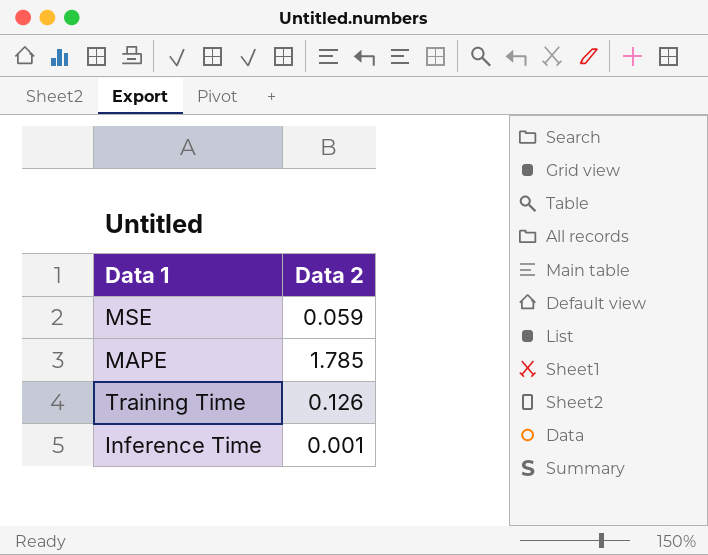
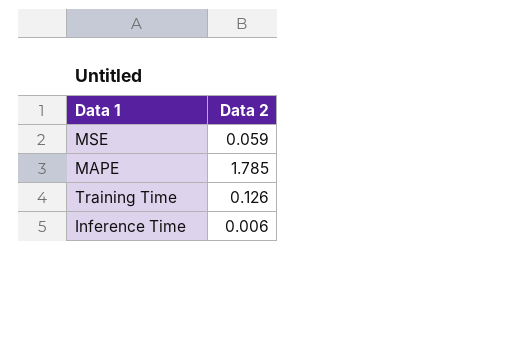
Inference Time | Data 2: 0.001 -> 0.006

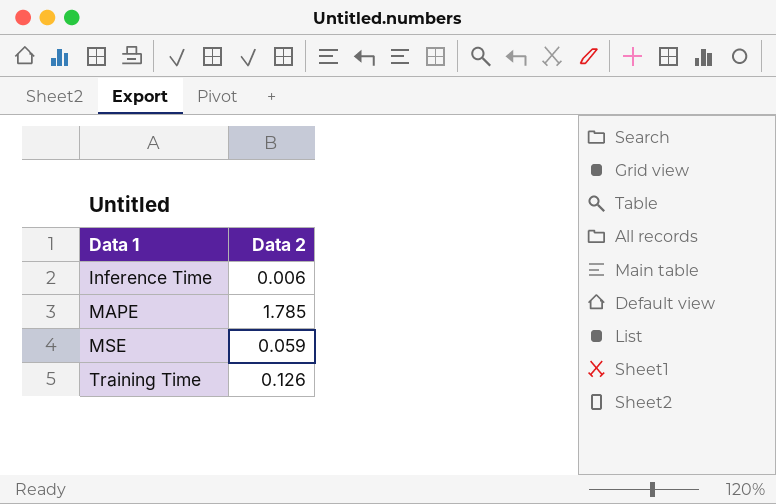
row order: none -> Data 1 ascending

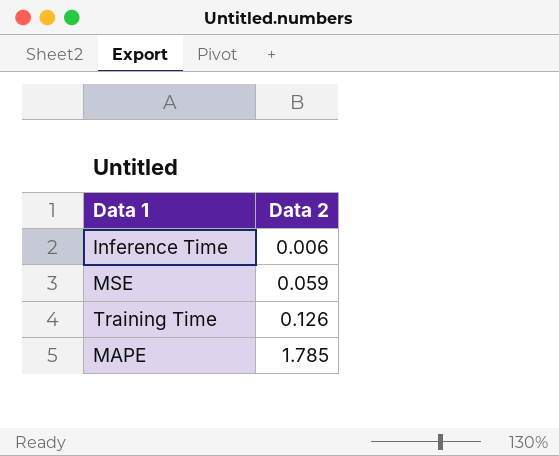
row order: Data 1 ascending -> Data 2 ascending

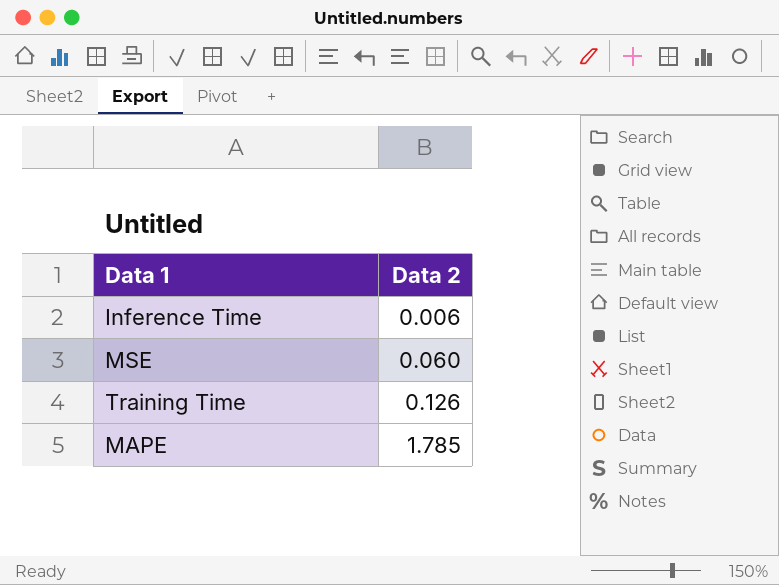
MSE | Data 2: 0.059 -> 0.060

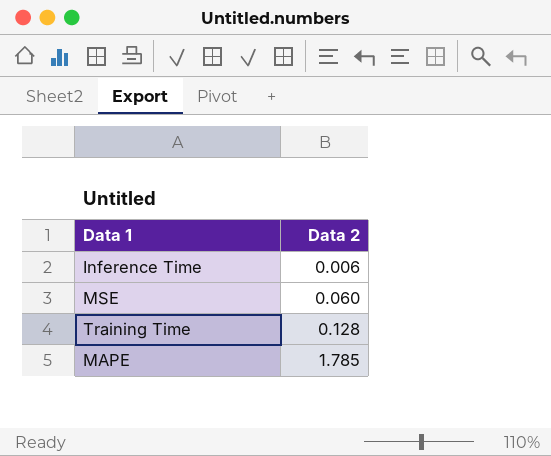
Training Time | Data 2: 0.126 -> 0.128

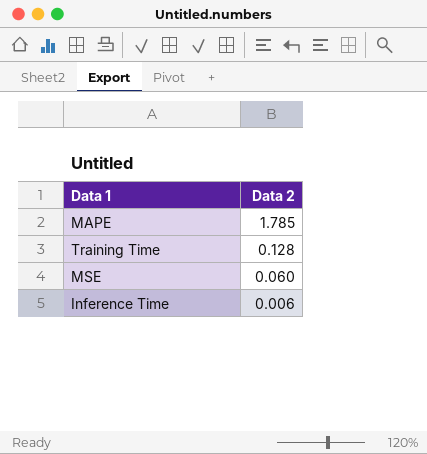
row order: Data 2 ascending -> Data 2 descending

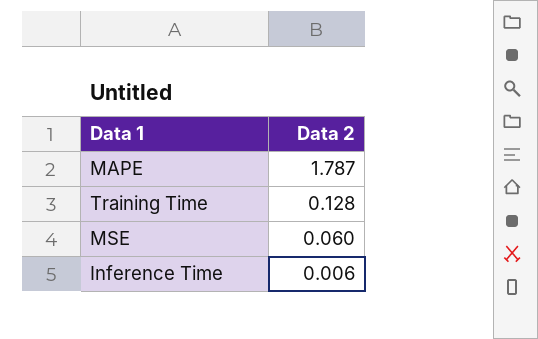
MAPE | Data 2: 1.785 -> 1.787

